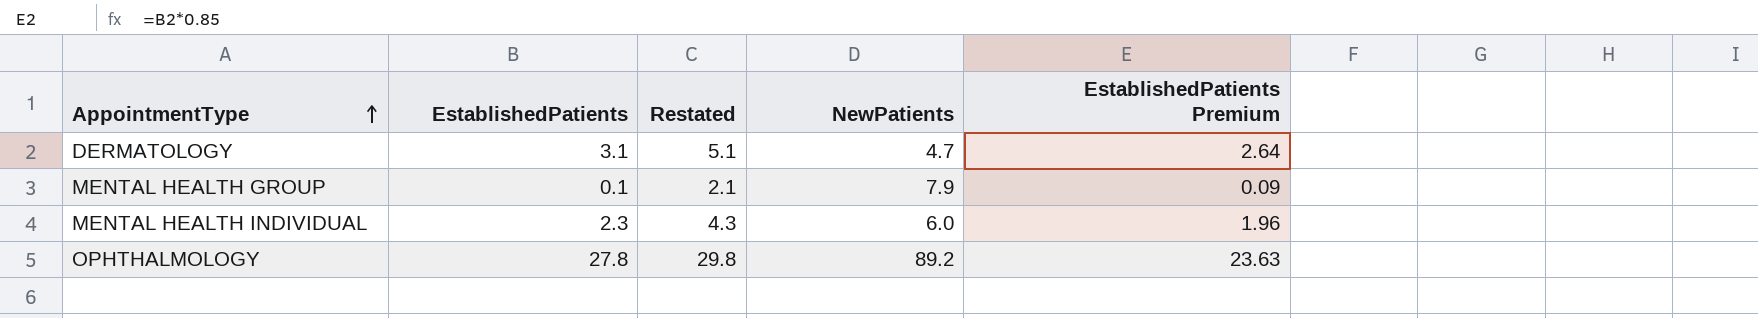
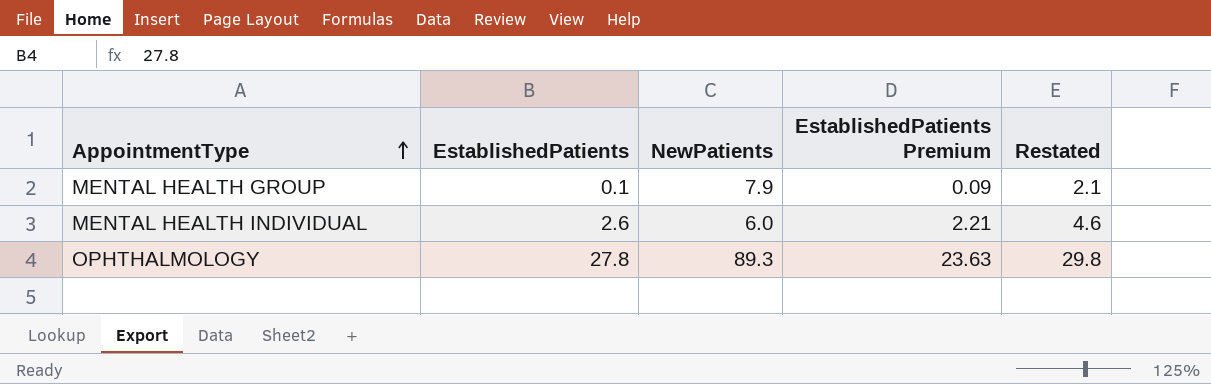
column Restated | position: 3 -> 5
row DERMATOLOGY: 3.1 | 5.1 | 4.7 | 2.64 -> none
MENTAL HEALTH INDIVIDUAL | EstablishedPatients: 2.3 -> 2.6
MENTAL HEALTH INDIVIDUAL | EstablishedPatients Premium: 1.96 -> 2.21
MENTAL HEALTH INDIVIDUAL | Restated: 4.3 -> 4.6
OPHTHALMOLOGY | NewPatients: 89.2 -> 89.3

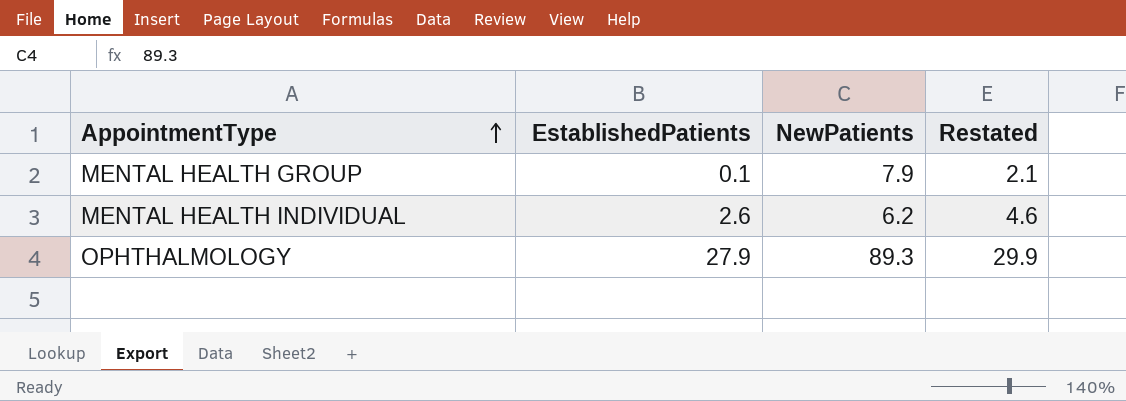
column EstablishedPatients Premium | formula: [EstablishedPatients] * 0.85 -> none
MENTAL HEALTH INDIVIDUAL | NewPatients: 6.0 -> 6.2
OPHTHALMOLOGY | EstablishedPatients: 27.8 -> 27.9
OPHTHALMOLOGY | Restated: 29.8 -> 29.9

